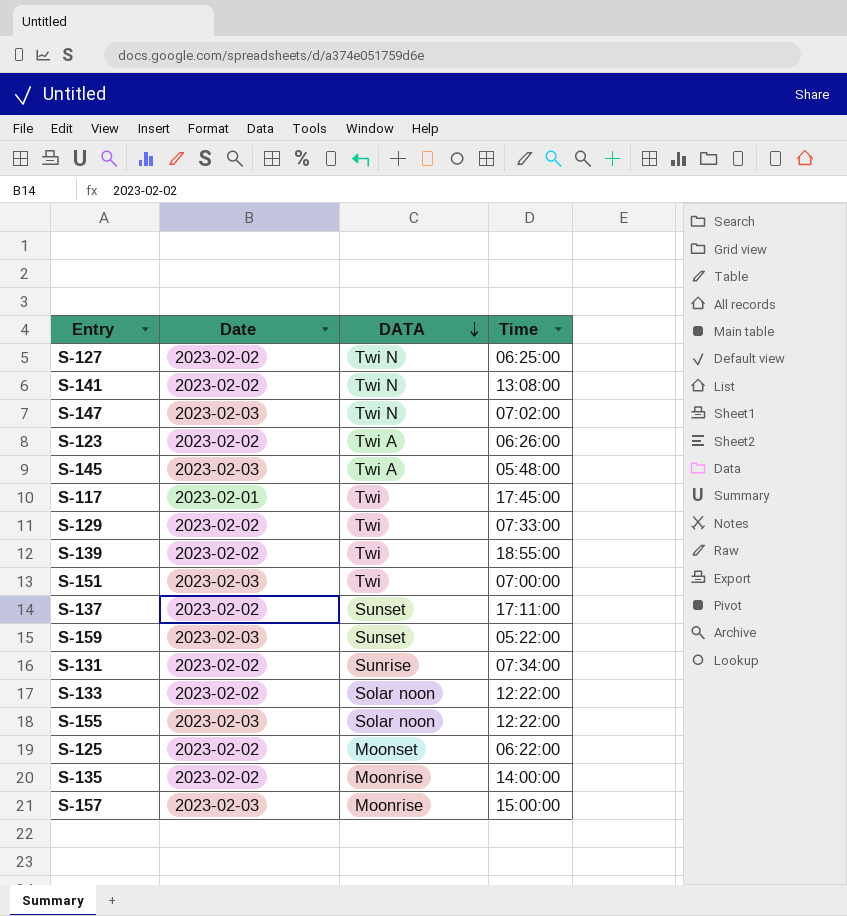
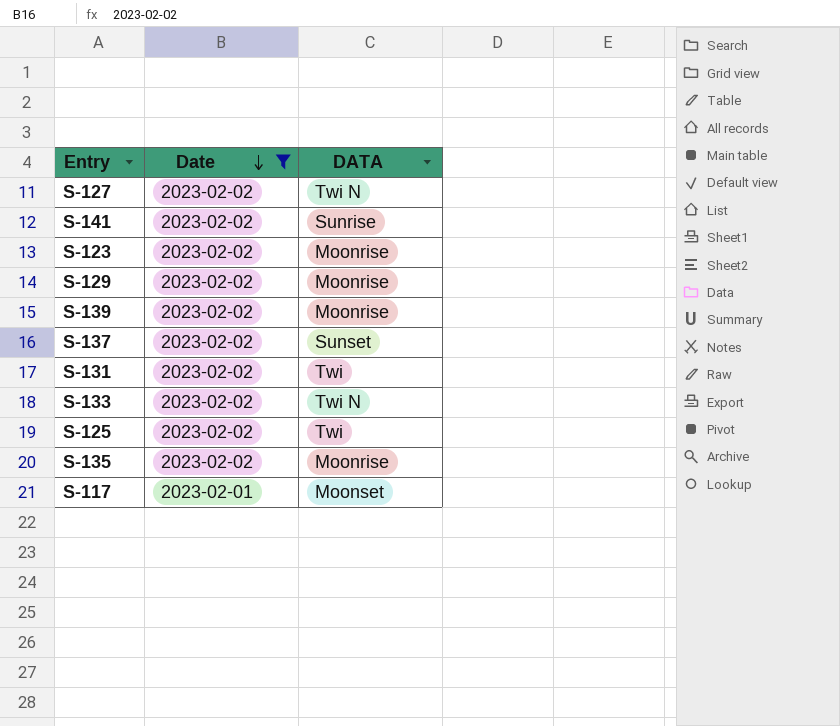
filter: none -> Date != 2023-02-03
row order: DATA descending -> Date descending
column Time | position: 4 -> none
S-141 | DATA: Twi N -> Sunrise
S-123 | DATA: Twi A -> Moonrise
S-129 | DATA: Twi -> Moonrise
S-139 | DATA: Twi -> Moonrise
S-131 | DATA: Sunrise -> Twi
S-133 | DATA: Solar noon -> Twi N
S-125 | DATA: Moonset -> Twi
S-117 | DATA: Twi -> Moonset

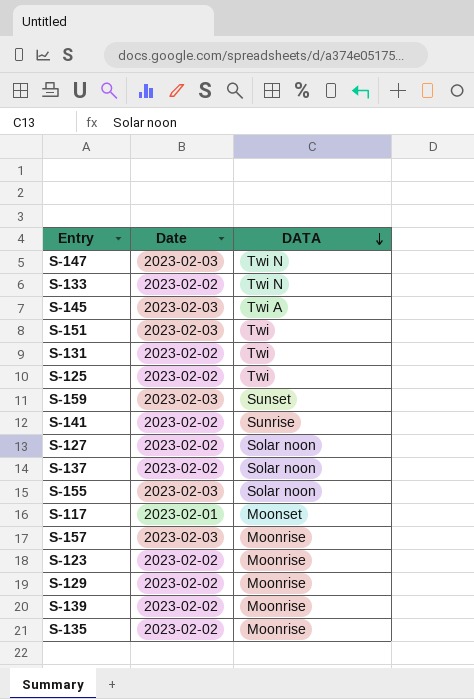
filter: Date != 2023-02-03 -> none
row order: Date descending -> DATA descending
S-127 | DATA: Twi N -> Solar noon
S-137 | DATA: Sunset -> Solar noon

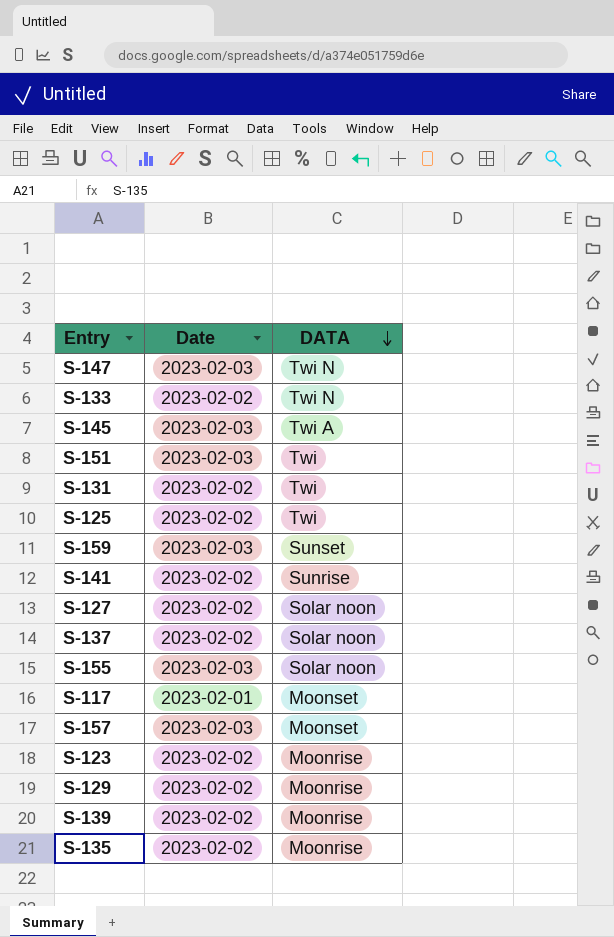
S-157 | DATA: Moonrise -> Moonset

